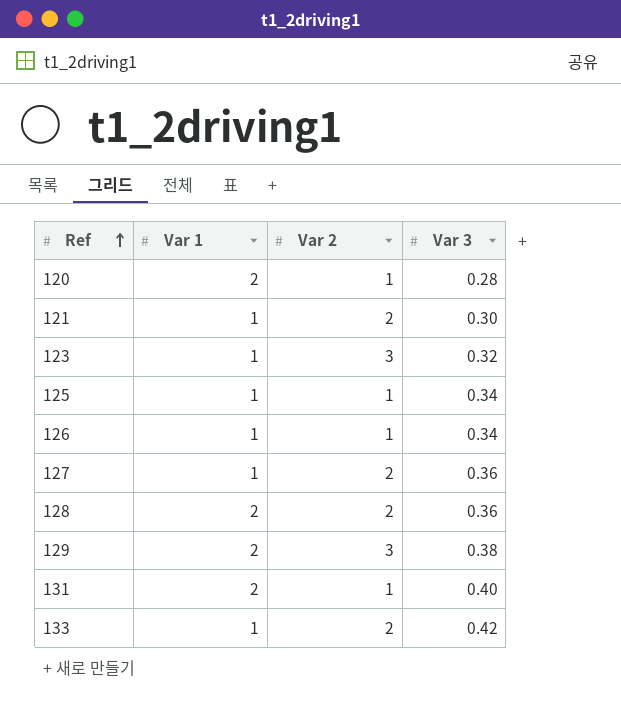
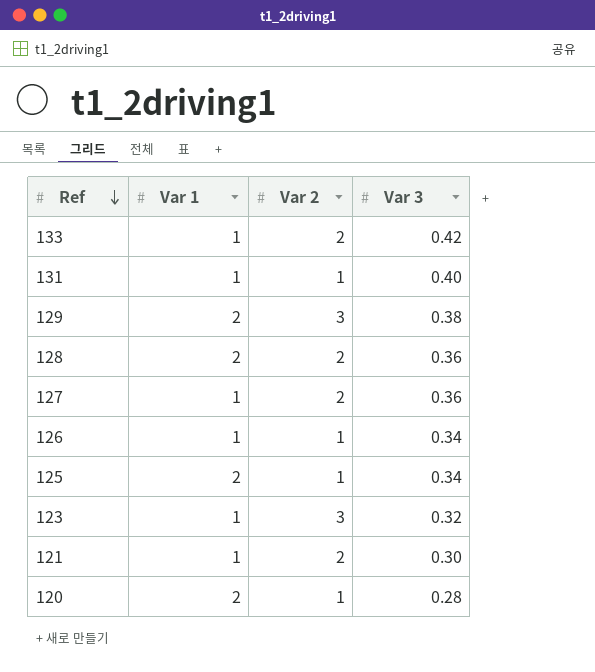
row order: Ref ascending -> Ref descending
131 | Var 1: 2 -> 1
125 | Var 1: 1 -> 2

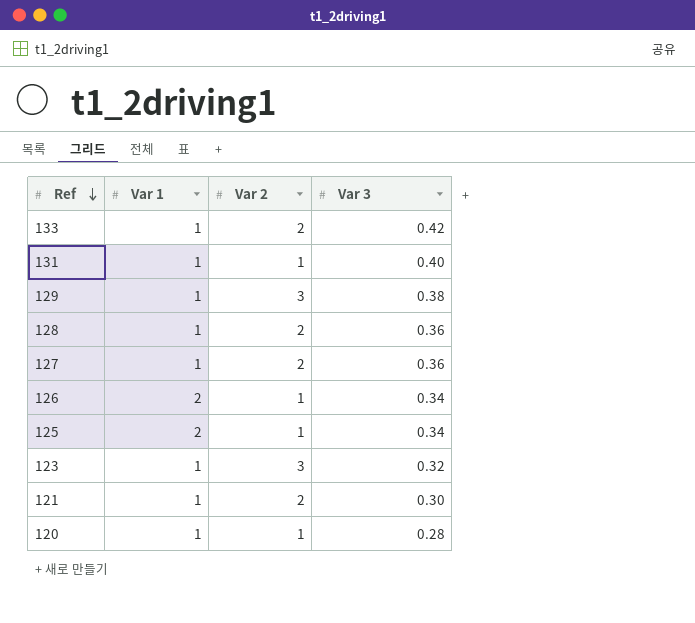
129 | Var 1: 2 -> 1
128 | Var 1: 2 -> 1
126 | Var 1: 1 -> 2
120 | Var 1: 2 -> 1

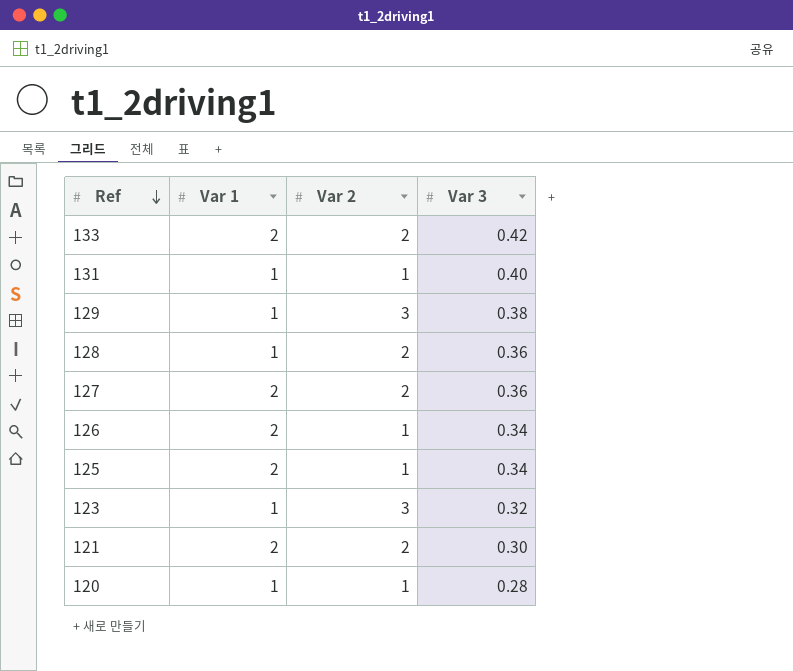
133 | Var 1: 1 -> 2
127 | Var 1: 1 -> 2
121 | Var 1: 1 -> 2

